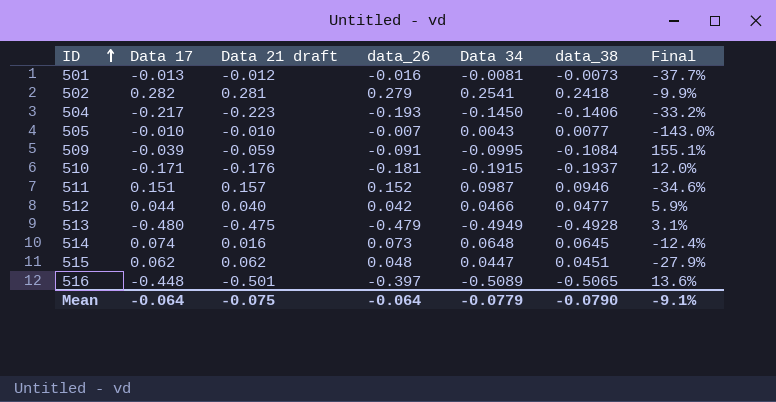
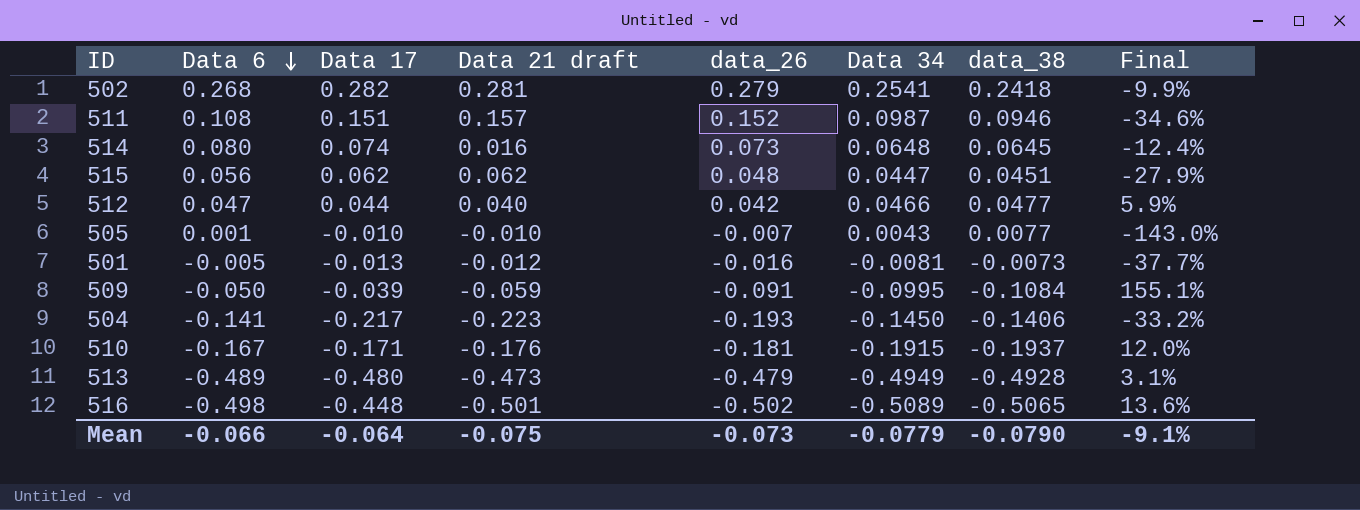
row order: ID ascending -> Data 6 descending
column Data 6 | position: none -> 2
513 | Data 21 draft: -0.475 -> -0.473
516 | data_26: -0.397 -> -0.502
Mean | data_26: -0.064 -> -0.073

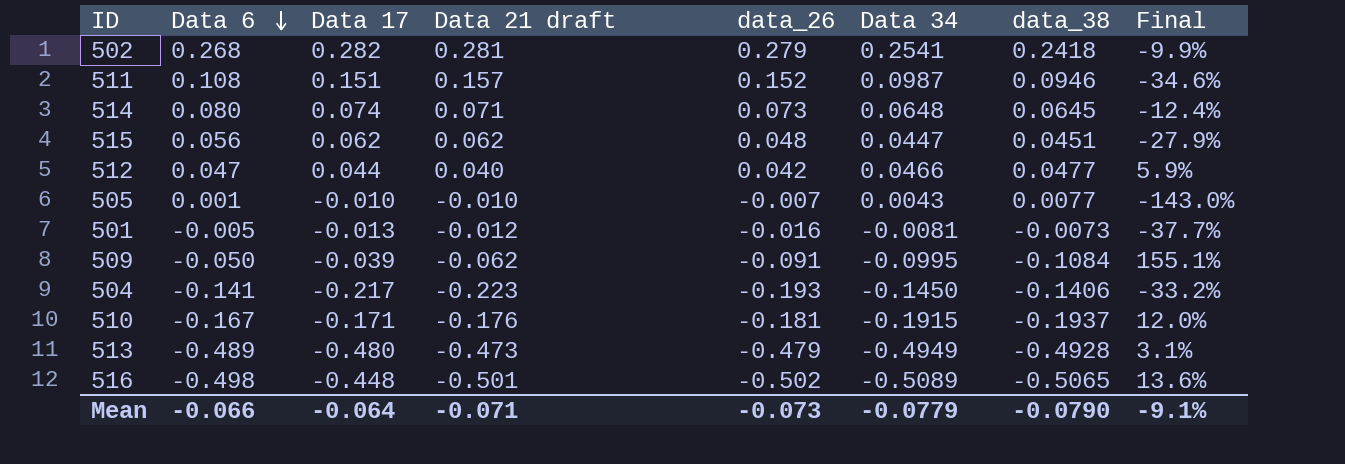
514 | Data 21 draft: 0.016 -> 0.071
509 | Data 21 draft: -0.059 -> -0.062
Mean | Data 21 draft: -0.075 -> -0.071

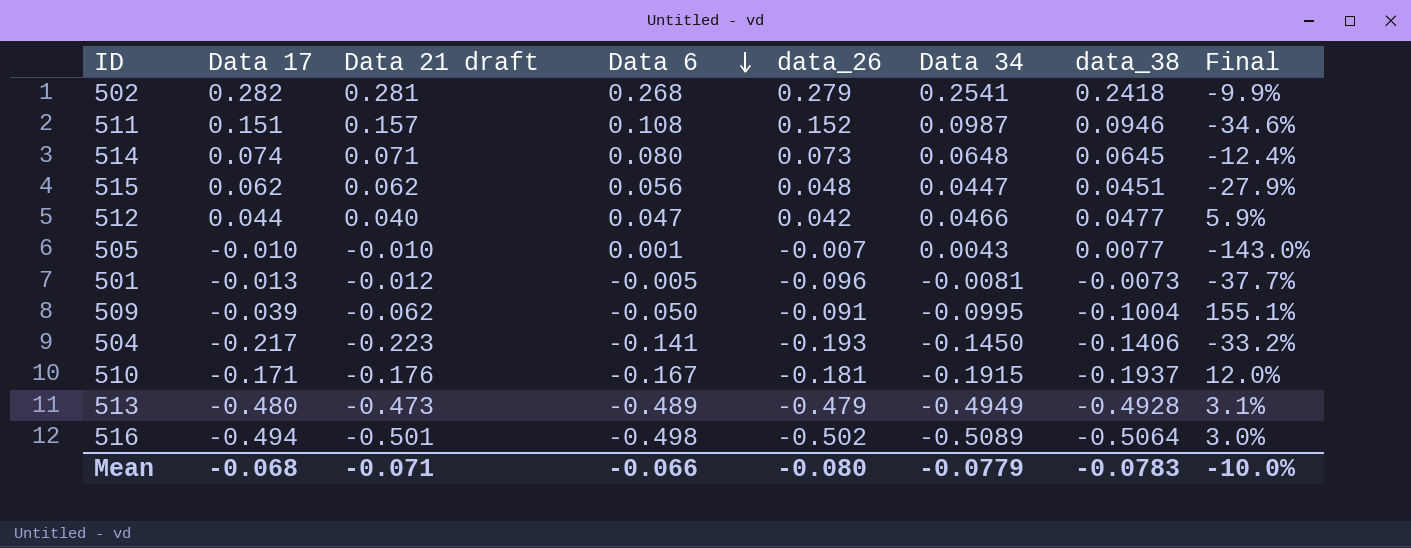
column Data 6 | position: 2 -> 4
501 | data_26: -0.016 -> -0.096
509 | data_38: -0.1084 -> -0.1004
516 | Data 17: -0.448 -> -0.494
516 | data_38: -0.5065 -> -0.5064
516 | Final: 13.6% -> 3.0%
Mean | Data 17: -0.064 -> -0.068
Mean | data_26: -0.073 -> -0.080
Mean | data_38: -0.0790 -> -0.0783
Mean | Final: -9.1% -> -10.0%

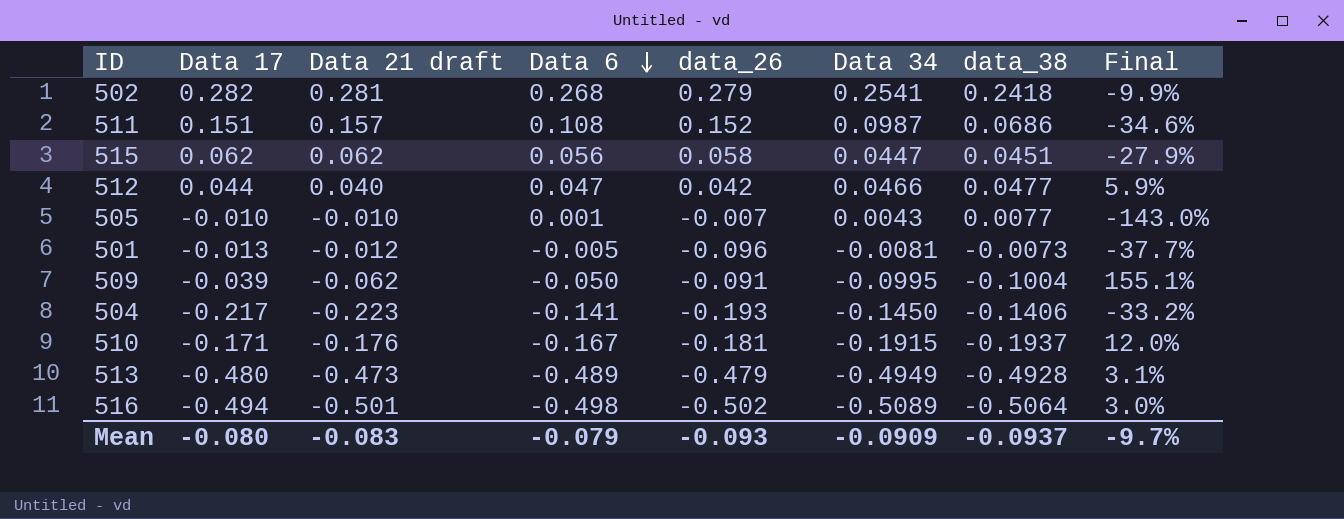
row 514: 0.074 | 0.071 | 0.080 | 0.073 | 0.0648 | 0.0645 | -12.4% -> none
511 | data_38: 0.0946 -> 0.0686
515 | data_26: 0.048 -> 0.058
Mean | Data 17: -0.068 -> -0.080
Mean | Data 21 draft: -0.071 -> -0.083
Mean | Data 6: -0.066 -> -0.079
Mean | data_26: -0.080 -> -0.093
Mean | Data 34: -0.0779 -> -0.0909
Mean | data_38: -0.0783 -> -0.0937
Mean | Final: -10.0% -> -9.7%

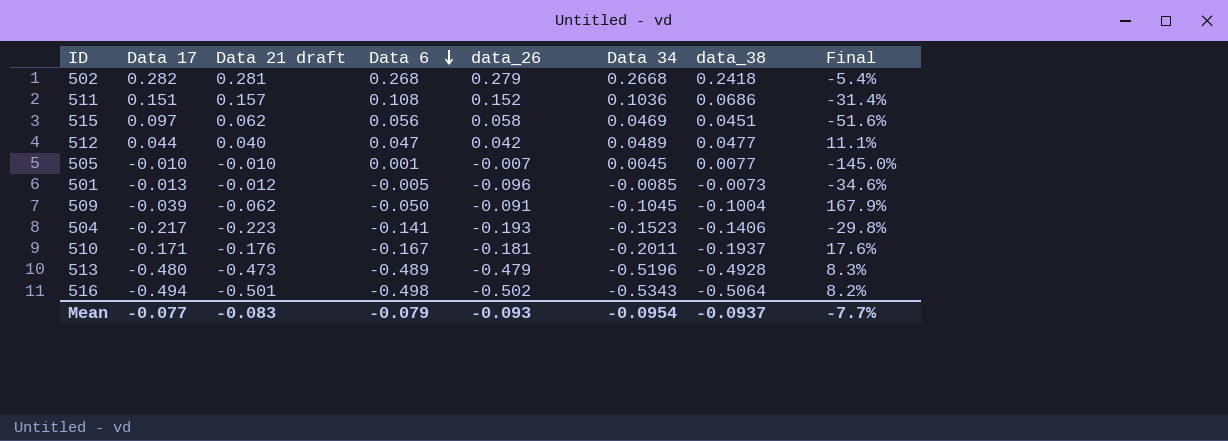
502 | Data 34: 0.2541 -> 0.2668
502 | Final: -9.9% -> -5.4%
511 | Data 34: 0.0987 -> 0.1036
511 | Final: -34.6% -> -31.4%
515 | Data 17: 0.062 -> 0.097
515 | Data 34: 0.0447 -> 0.0469
515 | Final: -27.9% -> -51.6%
512 | Data 34: 0.0466 -> 0.0489
512 | Final: 5.9% -> 11.1%
505 | Data 34: 0.0043 -> 0.0045
505 | Final: -143.0% -> -145.0%
501 | Data 34: -0.0081 -> -0.0085
501 | Final: -37.7% -> -34.6%
509 | Data 34: -0.0995 -> -0.1045
509 | Final: 155.1% -> 167.9%
504 | Data 34: -0.1450 -> -0.1523
504 | Final: -33.2% -> -29.8%
510 | Data 34: -0.1915 -> -0.2011
510 | Final: 12.0% -> 17.6%
513 | Data 34: -0.4949 -> -0.5196
513 | Final: 3.1% -> 8.3%
516 | Data 34: -0.5089 -> -0.5343
516 | Final: 3.0% -> 8.2%
Mean | Data 17: -0.080 -> -0.077
Mean | Data 34: -0.0909 -> -0.0954
Mean | Final: -9.7% -> -7.7%

